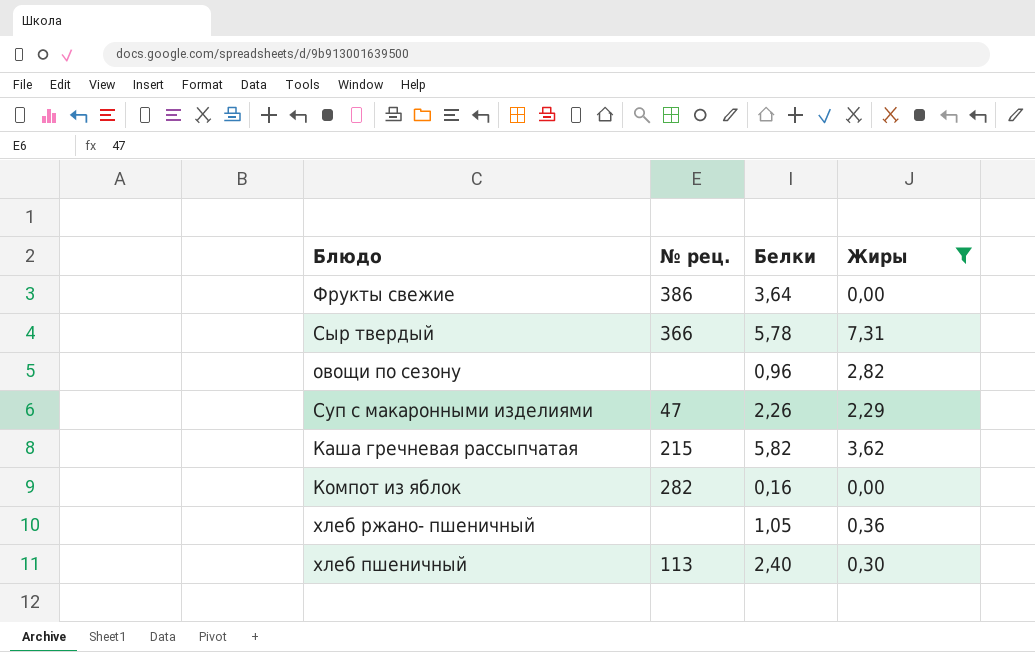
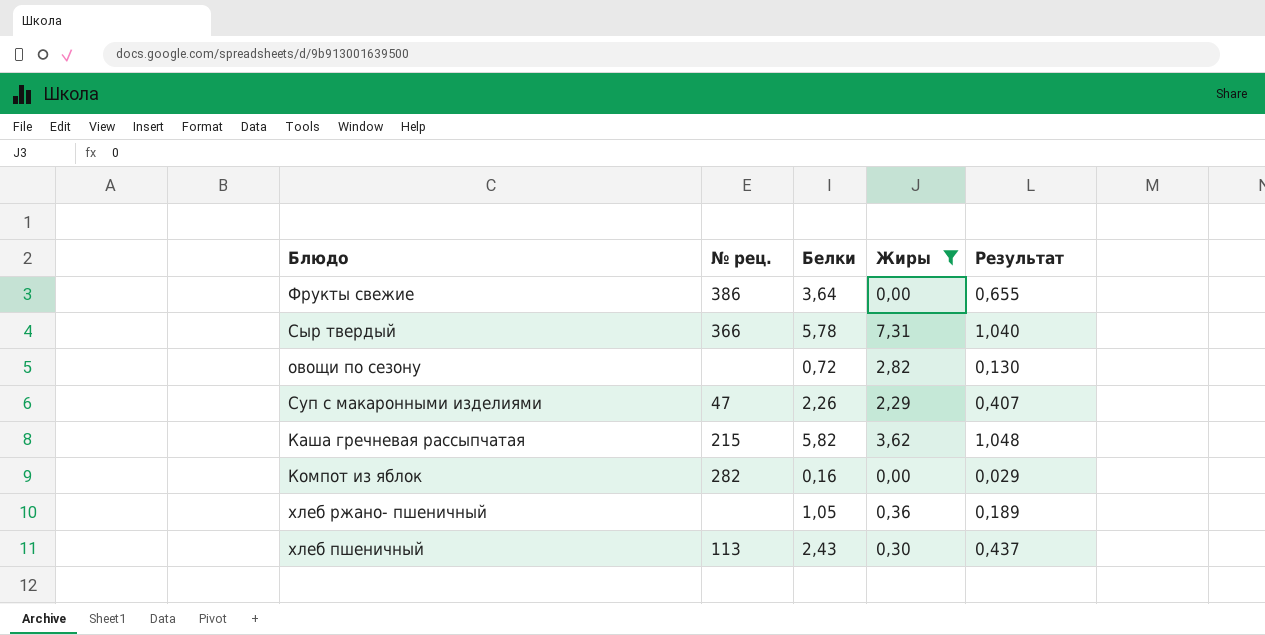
column Результат | formula: none -> [Белки] * 0,18
овощи по сезону | Белки: 0,96 -> 0,72
хлеб пшеничный | Белки: 2,40 -> 2,43

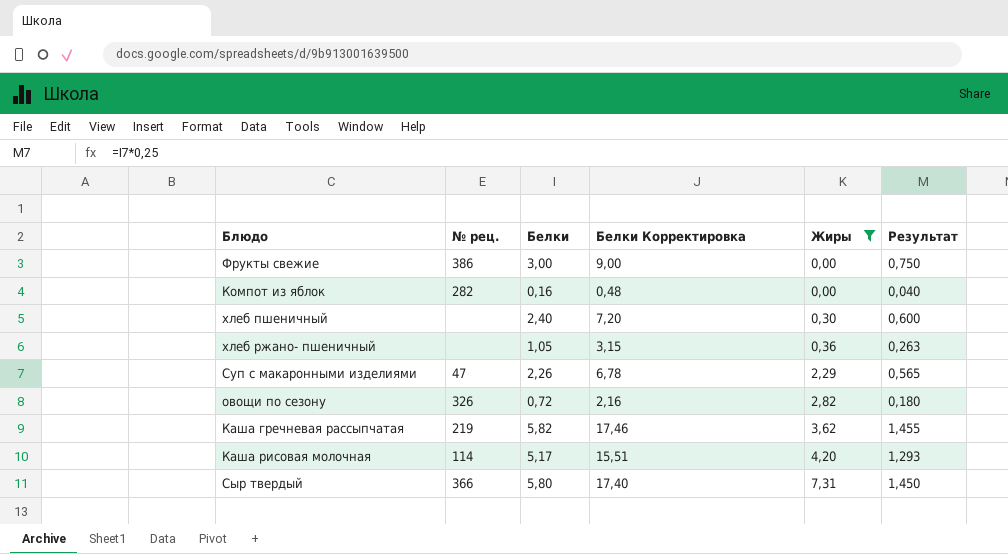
row order: none -> Жиры ascending
column Белки Корректировка | formula: none -> [Белки] * 3
column Результат | formula: [Белки] * 0,18 -> [Белки] * 0,25
Фрукты свежие | Белки: 3,64 -> 3,00
хлеб пшеничный | № рец.: 113 -> none
хлеб пшеничный | Белки: 2,43 -> 2,40
овощи по сезону | № рец.: none -> 326
Каша гречневая рассыпчатая | № рец.: 215 -> 219
row Каша рисовая молочная: none -> 114 | 5,17 | 15,51 | 4,20 | 1,293
Сыр твердый | Белки: 5,78 -> 5,80

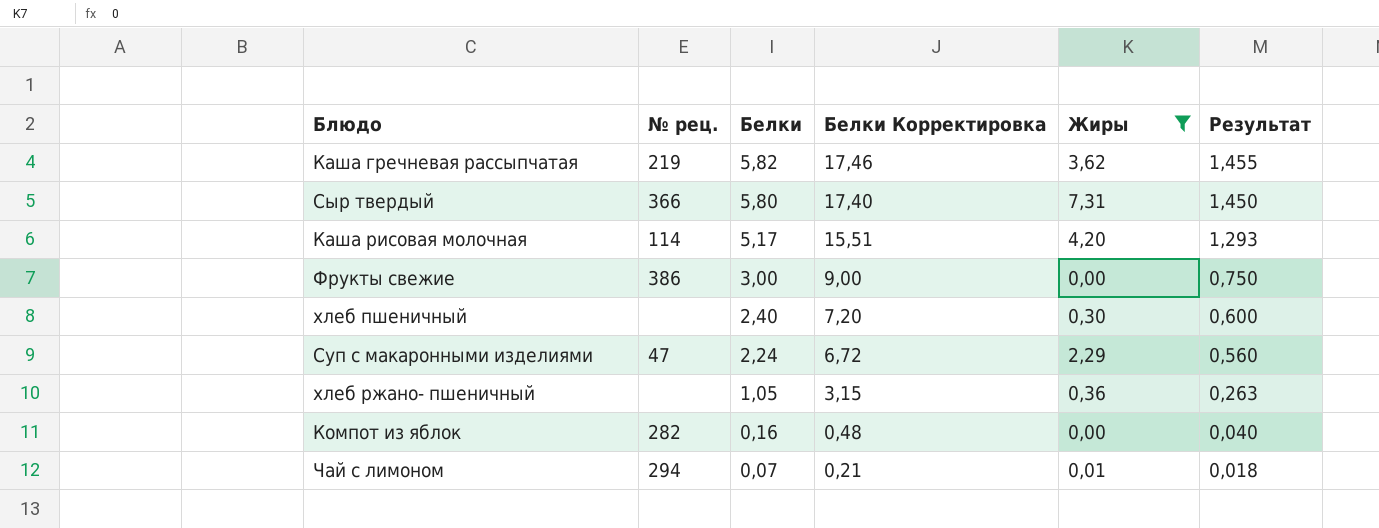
row order: Жиры ascending -> Белки descending
row овощи по сезону: 326 | 0,72 | 2,16 | 2,82 | 0,180 -> none
Суп с макаронными изделиями | Белки: 2,26 -> 2,24
Суп с макаронными изделиями | Белки Корректировка: 6,78 -> 6,72
Суп с макаронными изделиями | Результат: 0,565 -> 0,560
row Чай с лимоном: none -> 294 | 0,07 | 0,21 | 0,01 | 0,018

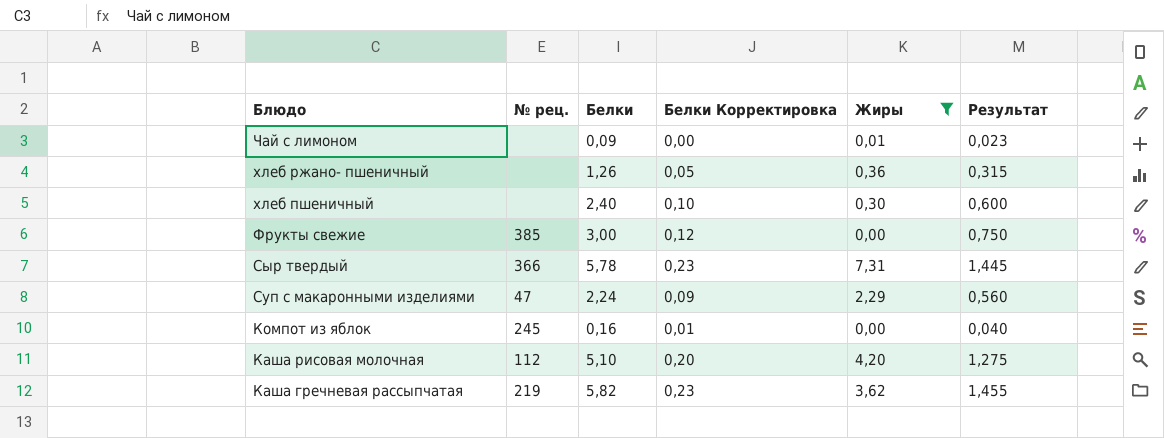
row order: Белки descending -> Блюдо descending
column Белки Корректировка | formula: [Белки] * 3 -> [Белки] * 0,04
Чай с лимоном | № рец.: 294 -> none
Чай с лимоном | Белки: 0,07 -> 0,09
Чай с лимоном | Результат: 0,018 -> 0,023
хлеб ржано- пшеничный | Белки: 1,05 -> 1,26
хлеб ржано- пшеничный | Результат: 0,263 -> 0,315
Фрукты свежие | № рец.: 386 -> 385
Сыр твердый | Белки: 5,80 -> 5,78
Сыр твердый | Результат: 1,450 -> 1,445
Компот из яблок | № рец.: 282 -> 245
Каша рисовая молочная | № рец.: 114 -> 112
Каша рисовая молочная | Белки: 5,17 -> 5,10
Каша рисовая молочная | Результат: 1,293 -> 1,275

